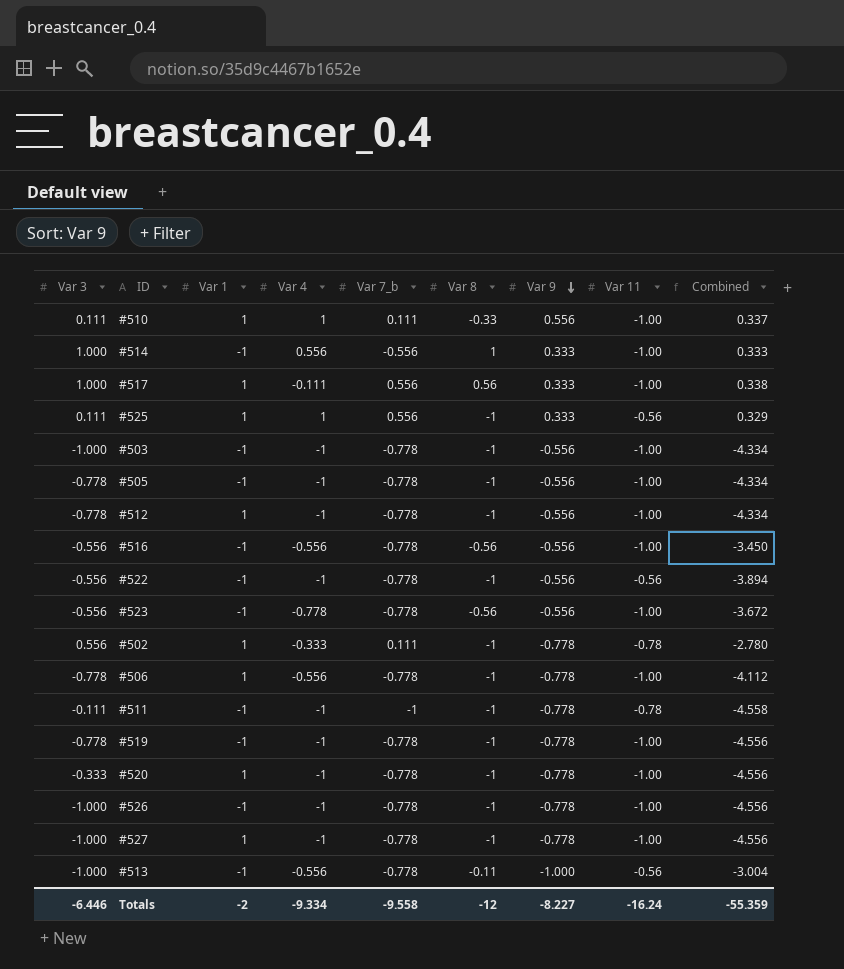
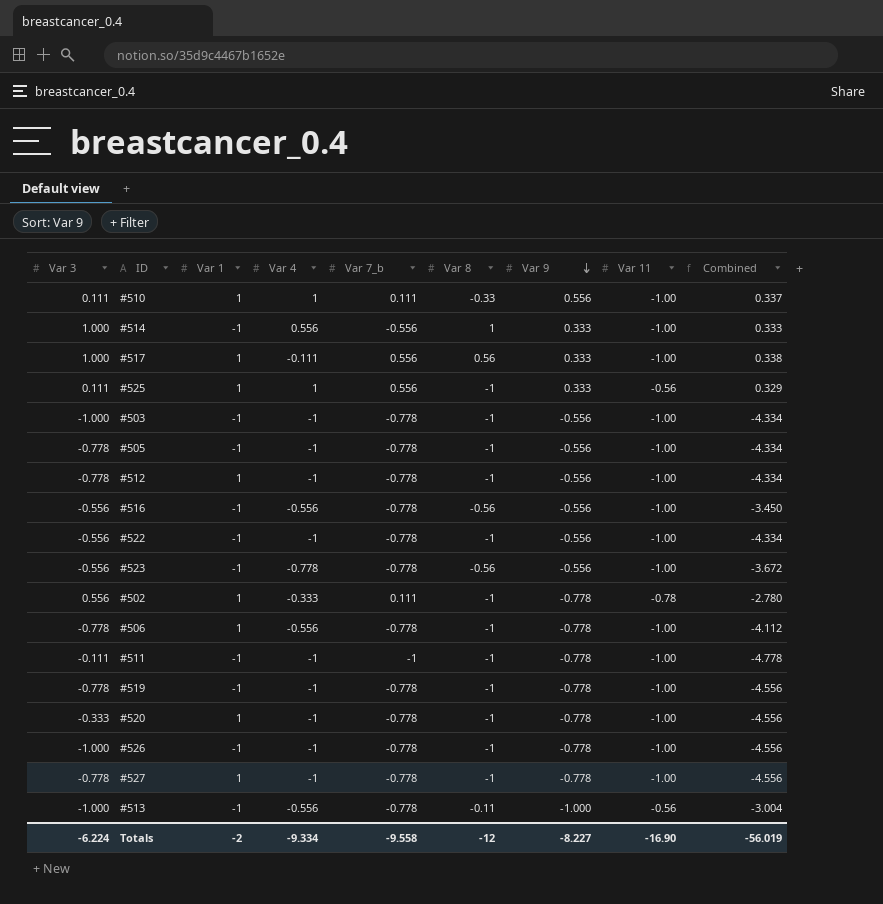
#522 | Var 11: -0.56 -> -1.00
#522 | Combined: -3.894 -> -4.334
#511 | Var 11: -0.78 -> -1.00
#511 | Combined: -4.558 -> -4.778
#527 | Var 3: -1.000 -> -0.778
Totals | Var 3: -6.446 -> -6.224
Totals | Var 11: -16.24 -> -16.90
Totals | Combined: -55.359 -> -56.019

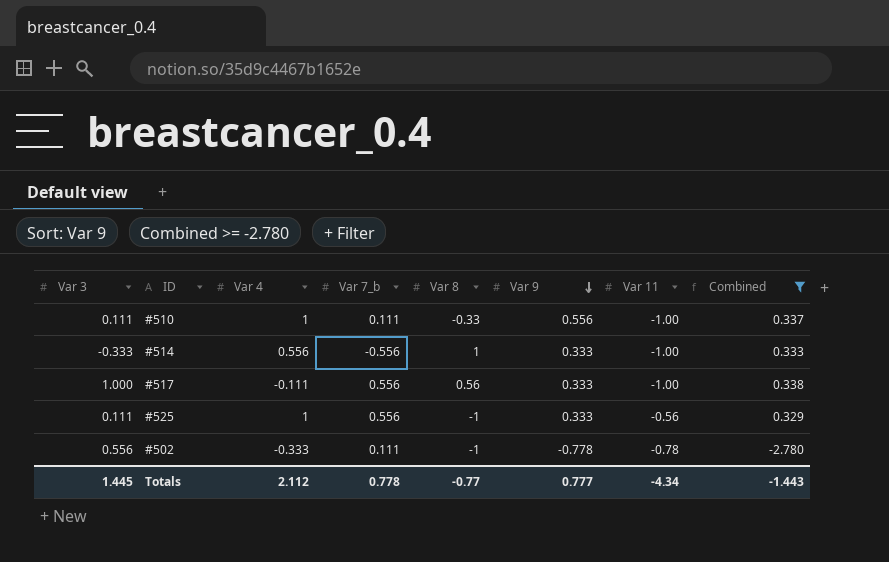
filter: none -> Combined >= -2.780
column Var 1 | position: 3 -> none
#514 | Var 3: 1.000 -> -0.333
Totals | Var 3: -6.224 -> 1.445
Totals | Var 4: -9.334 -> 2.112
Totals | Var 7_b: -9.558 -> 0.778
Totals | Var 8: -12 -> -0.77
Totals | Var 9: -8.227 -> 0.777
Totals | Var 11: -16.90 -> -4.34
Totals | Combined: -56.019 -> -1.443

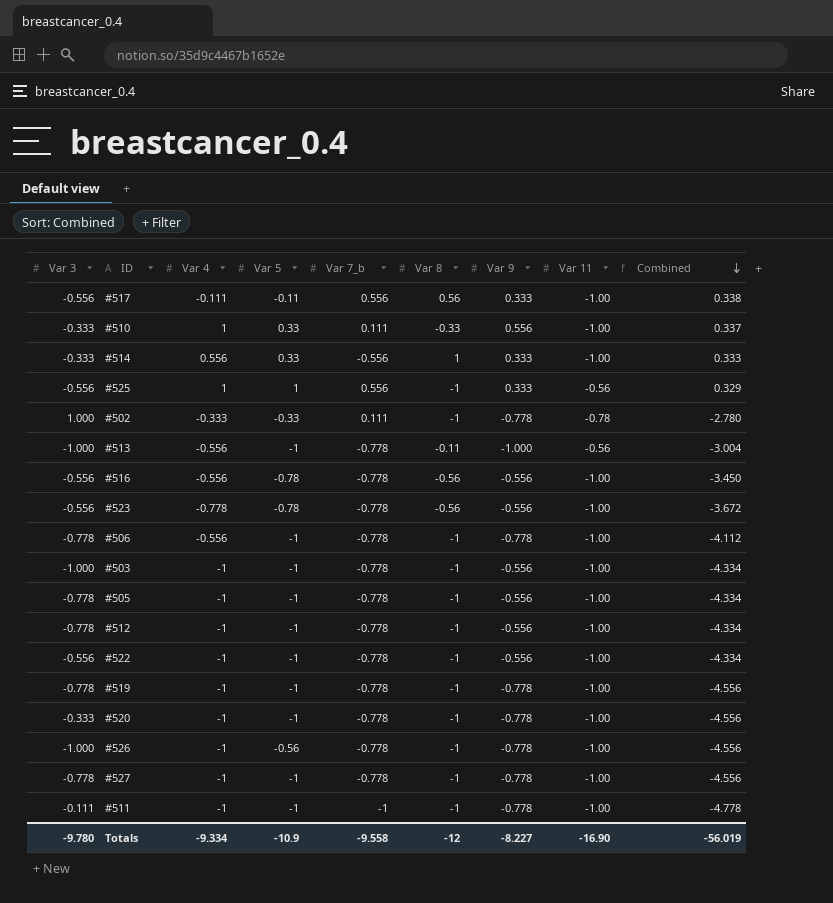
filter: Combined >= -2.780 -> none
row order: Var 9 descending -> Combined descending
column Var 5 | position: none -> 4
#517 | Var 3: 1.000 -> -0.556
#510 | Var 3: 0.111 -> -0.333
#525 | Var 3: 0.111 -> -0.556
#502 | Var 3: 0.556 -> 1.000
Totals | Var 3: 1.445 -> -9.780
Totals | Var 4: 2.112 -> -9.334
Totals | Var 7_b: 0.778 -> -9.558
Totals | Var 8: -0.77 -> -12
Totals | Var 9: 0.777 -> -8.227
Totals | Var 11: -4.34 -> -16.90
Totals | Combined: -1.443 -> -56.019

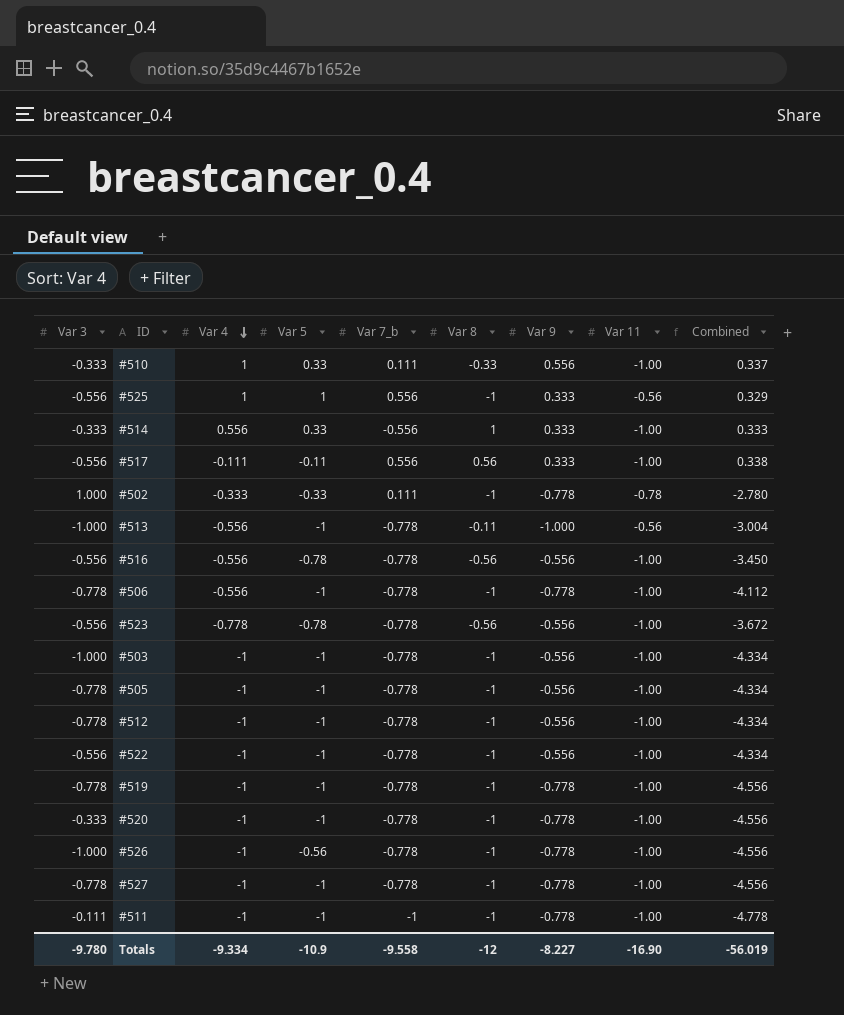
row order: Combined descending -> Var 4 descending

